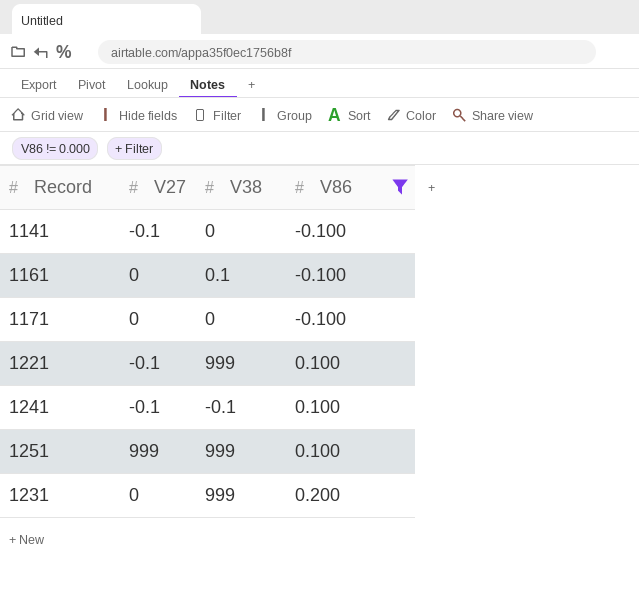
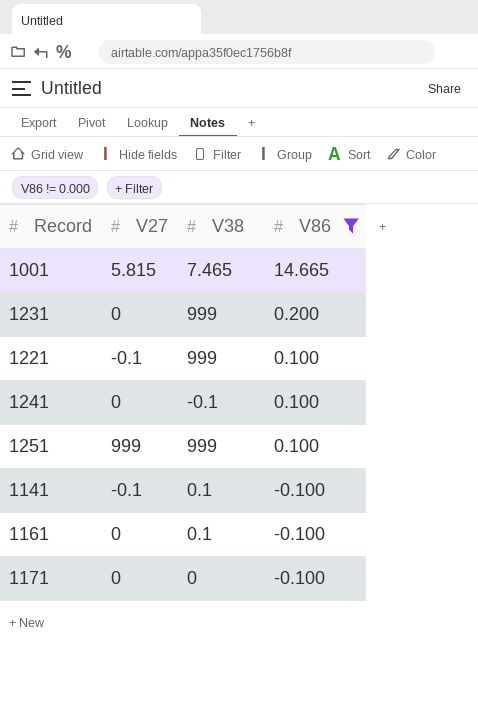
row order: V86 ascending -> V86 descending
row 1001: none -> 5.815 | 7.465 | 14.665
1241 | V27: -0.1 -> 0
1141 | V38: 0 -> 0.1

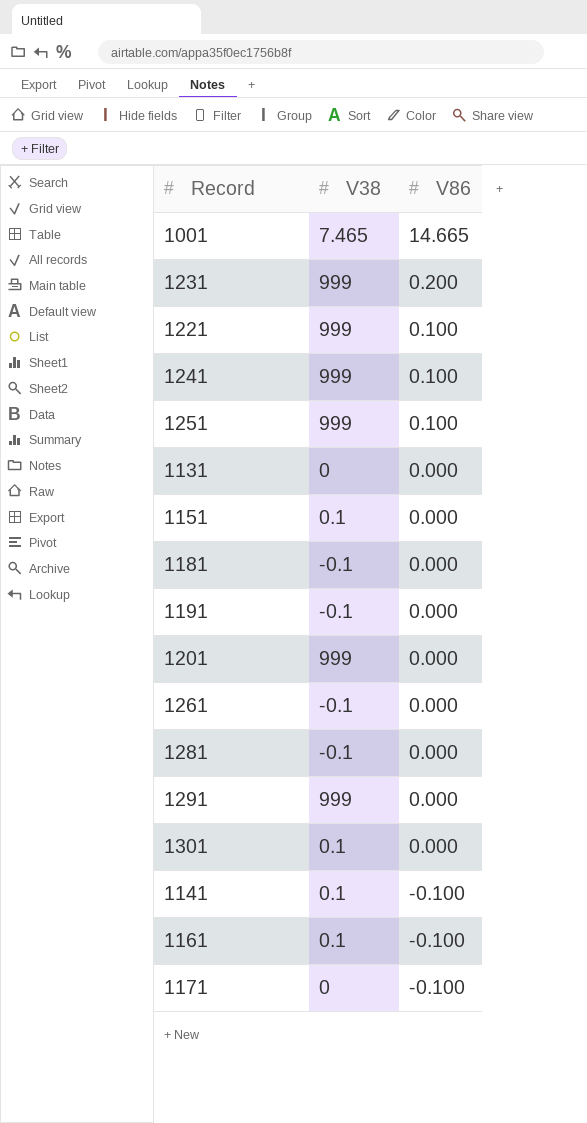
filter: V86 != 0.000 -> none
column V27 | position: 2 -> none
1241 | V38: -0.1 -> 999

